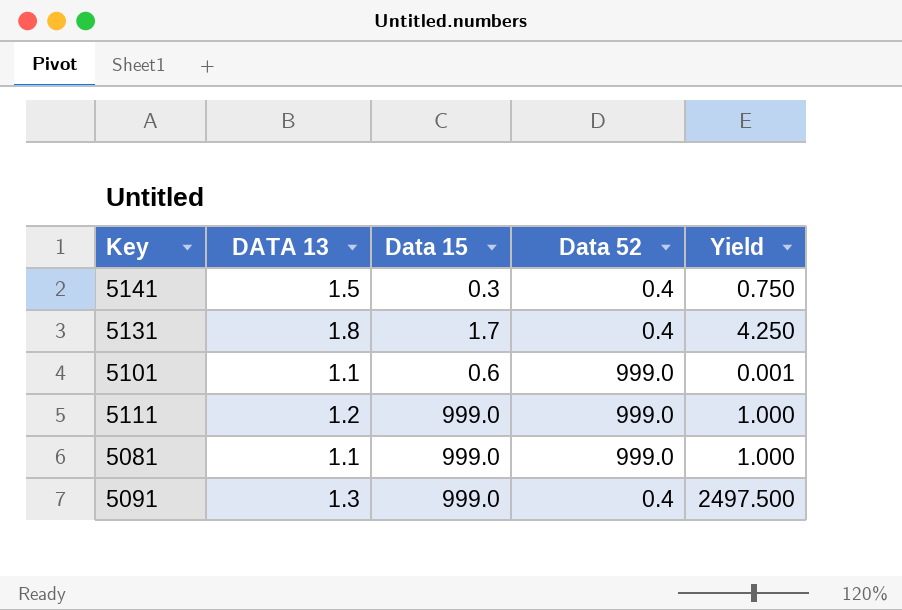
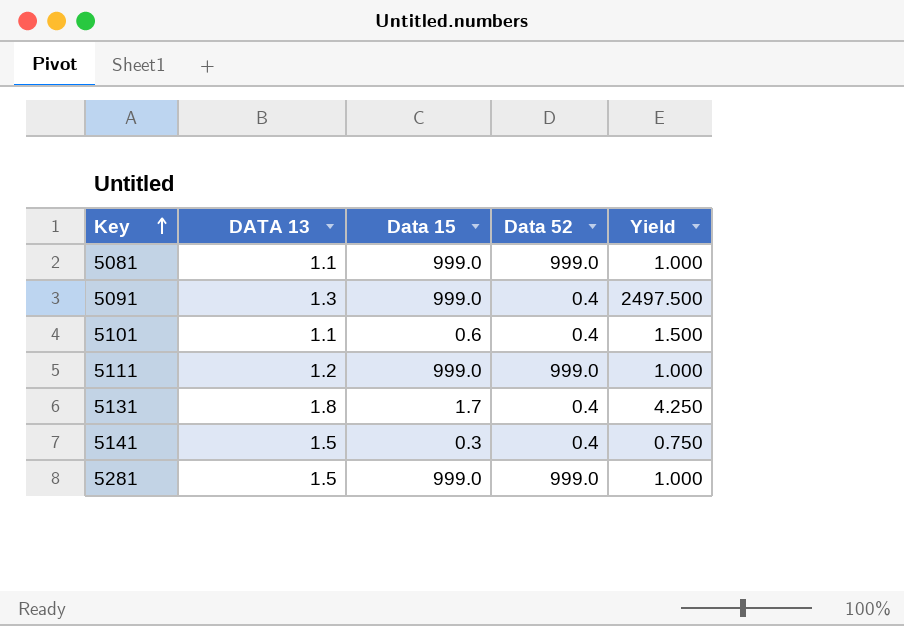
row order: none -> Key ascending
5101 | Data 52: 999.0 -> 0.4
5101 | Yield: 0.001 -> 1.500
row 5281: none -> 1.5 | 999.0 | 999.0 | 1.000

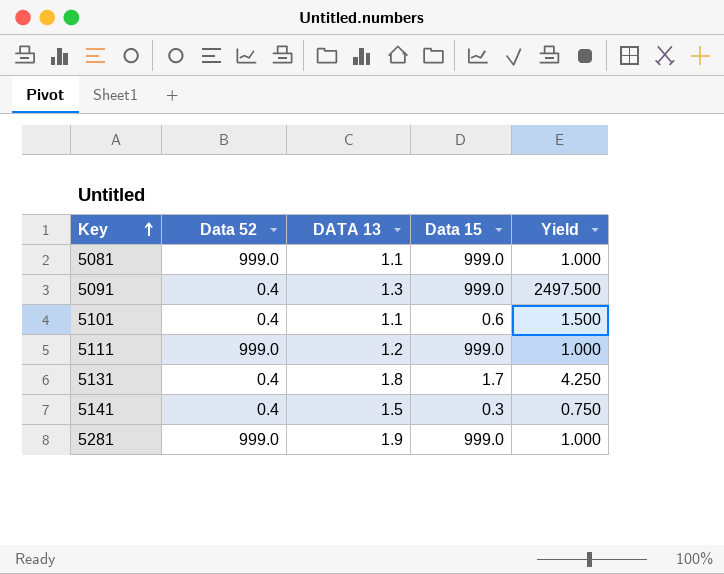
column Data 52 | position: 4 -> 2
5281 | DATA 13: 1.5 -> 1.9

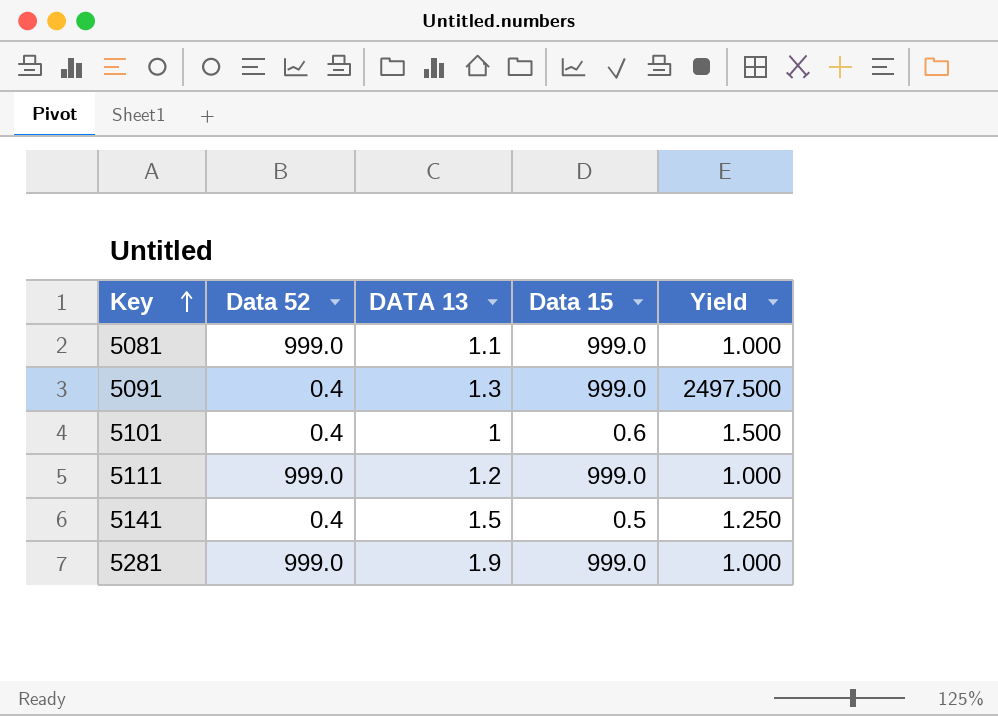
row 5131: 0.4 | 1.8 | 1.7 | 4.250 -> none
5101 | DATA 13: 1.1 -> 1
5141 | Data 15: 0.3 -> 0.5
5141 | Yield: 0.750 -> 1.250

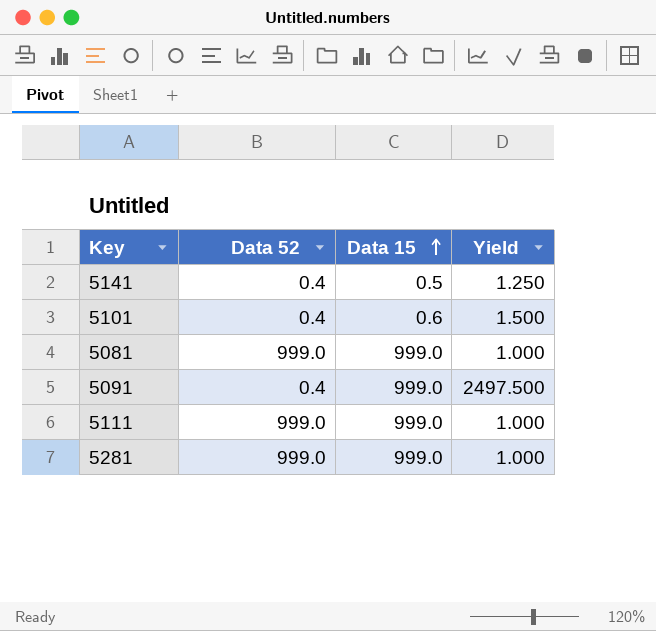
row order: Key ascending -> Data 15 ascending
column DATA 13 | position: 3 -> none

